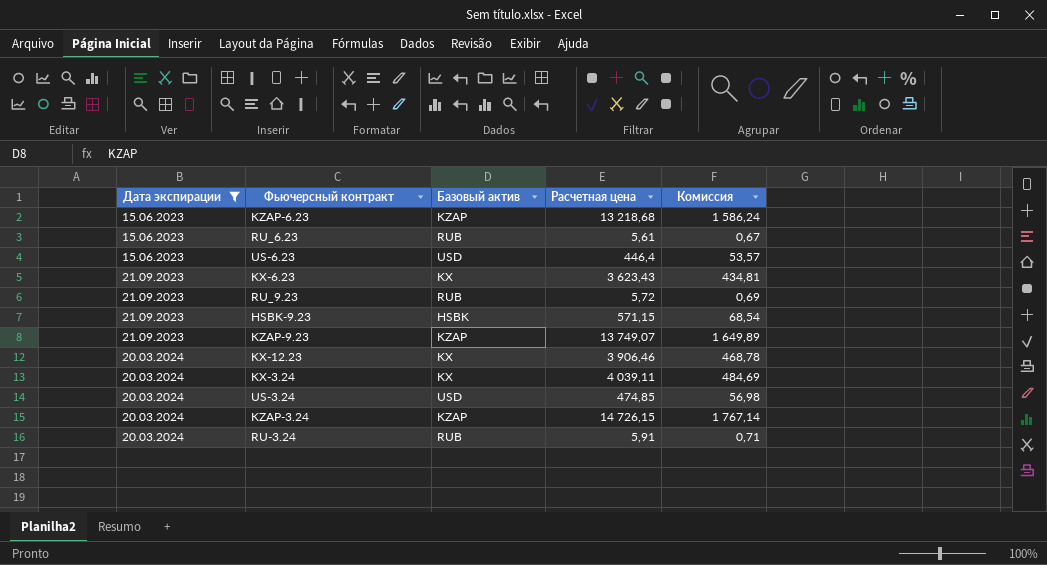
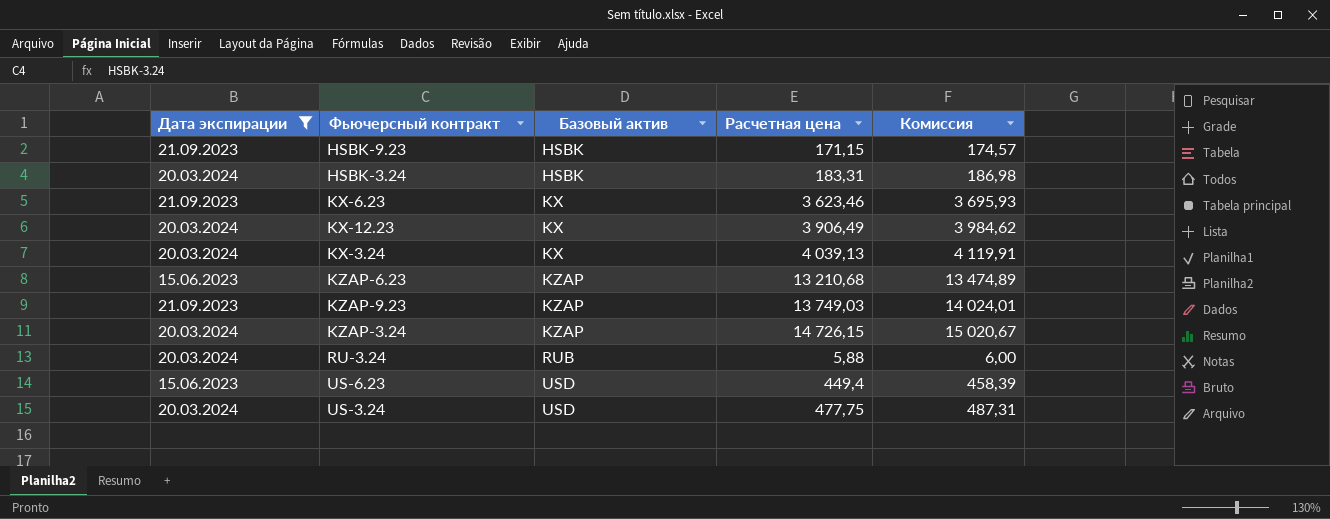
row order: Дата экспирации ascending -> Базовый актив ascending
column Комиссия | formula: [Расчетная цена] * 0,12 -> [Расчетная цена] * 1,02
row RU_6.23: 15.06.2023 | RUB | 5,61 | 0,67 -> none
row RU_9.23: 21.09.2023 | RUB | 5,72 | 0,69 -> none
HSBK-9.23 | Расчетная цена: 571,15 -> 171,15
row HSBK-3.24: none -> 20.03.2024 | HSBK | 183,31 | 186,98
KX-6.23 | Расчетная цена: 3 623,43 -> 3 623,46
KX-12.23 | Расчетная цена: 3 906,46 -> 3 906,49
KX-3.24 | Расчетная цена: 4 039,11 -> 4 039,13
KZAP-6.23 | Расчетная цена: 13 218,68 -> 13 210,68
KZAP-9.23 | Расчетная цена: 13 749,07 -> 13 749,03
RU-3.24 | Расчетная цена: 5,91 -> 5,88
US-6.23 | Расчетная цена: 446,4 -> 449,4
US-3.24 | Расчетная цена: 474,85 -> 477,75

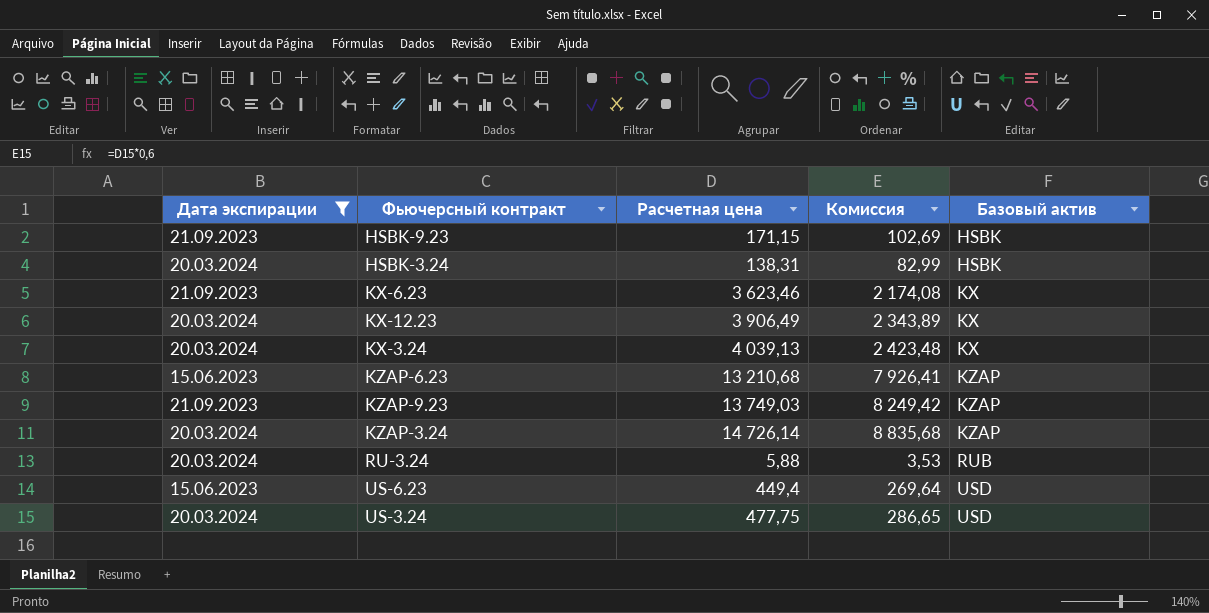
column Комиссия | formula: [Расчетная цена] * 1,02 -> [Расчетная цена] * 0,6
column Базовый актив | position: 3 -> 5
HSBK-3.24 | Расчетная цена: 183,31 -> 138,31
KZAP-3.24 | Расчетная цена: 14 726,15 -> 14 726,14

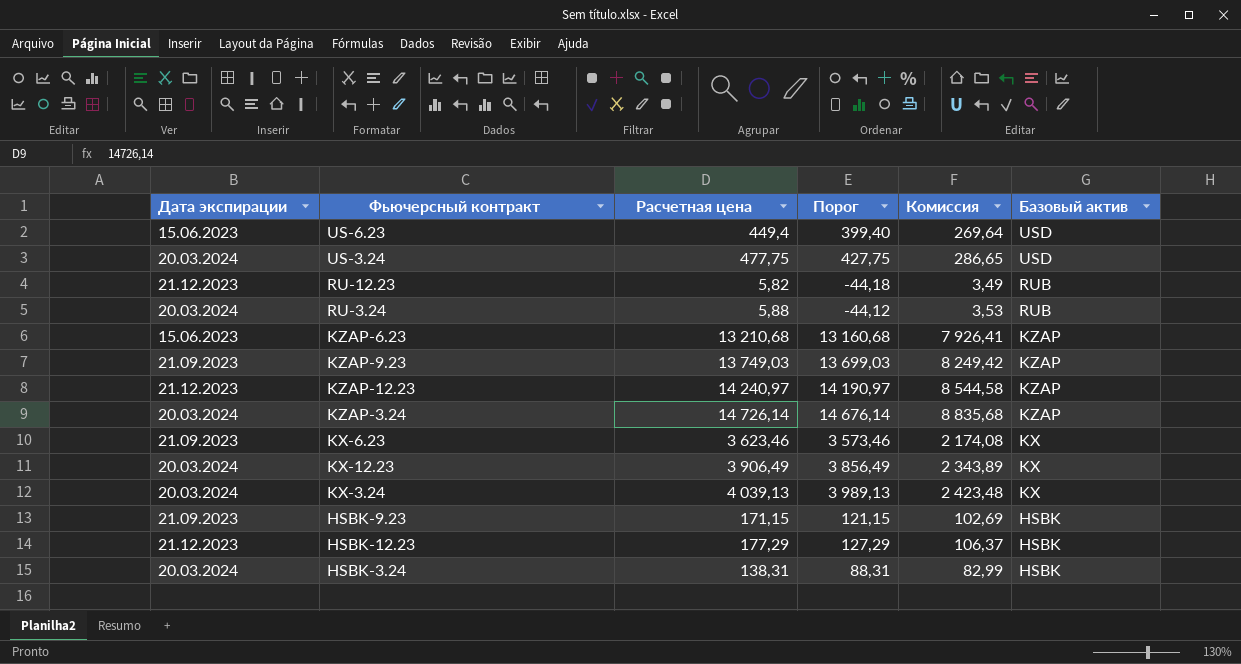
filter: Дата экспирации != 21.12.2023 -> none
row order: Базовый актив ascending -> Базовый актив descending
column Порог | formula: none -> [Расчетная цена] - 50

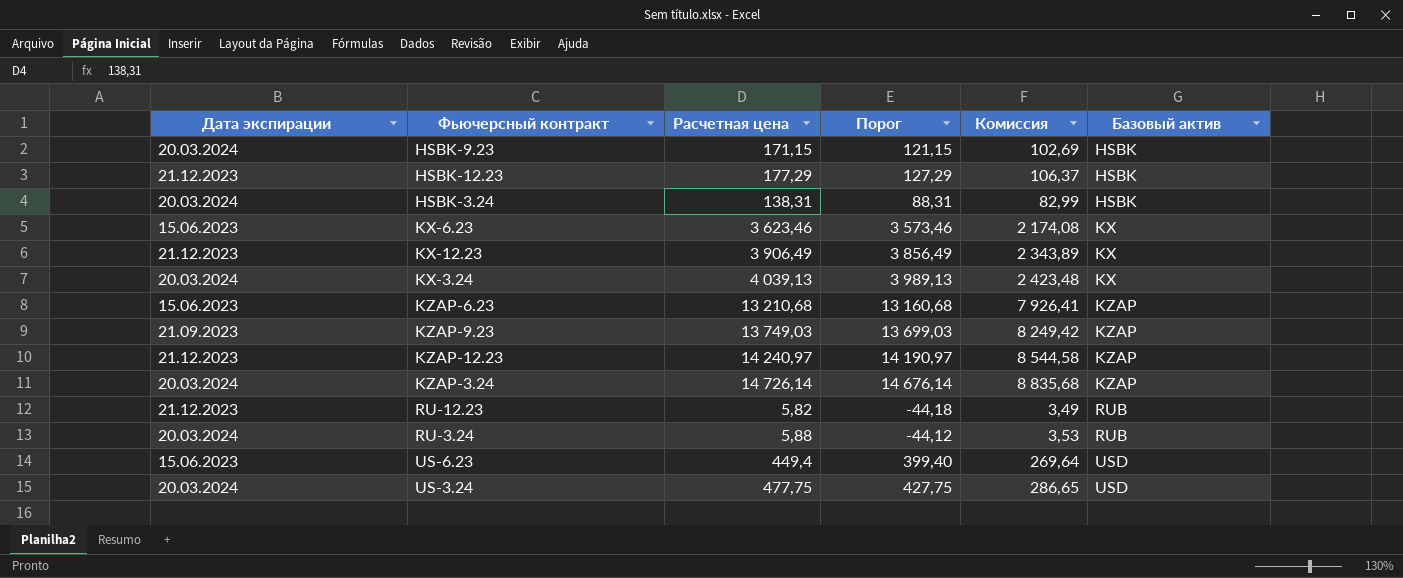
row order: Базовый актив descending -> Базовый актив ascending
HSBK-9.23 | Дата экспирации: 21.09.2023 -> 20.03.2024
KX-6.23 | Дата экспирации: 21.09.2023 -> 15.06.2023
KX-12.23 | Дата экспирации: 20.03.2024 -> 21.12.2023

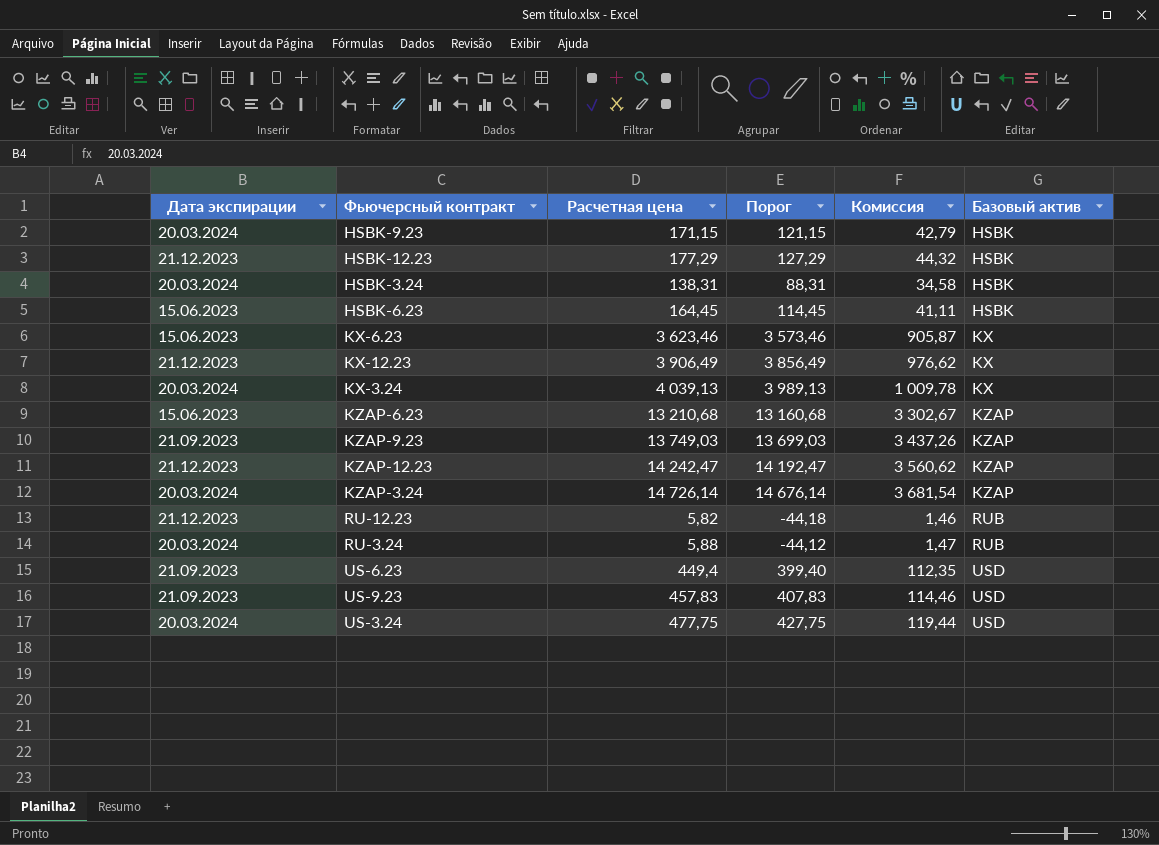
column Комиссия | formula: [Расчетная цена] * 0,6 -> [Расчетная цена] * 0,25
row HSBK-6.23: none -> 15.06.2023 | 164,45 | 114,45 | 41,11 | HSBK
KZAP-12.23 | Расчетная цена: 14 240,97 -> 14 242,47
KZAP-12.23 | Порог: 14 190,97 -> 14 192,47
US-6.23 | Дата экспирации: 15.06.2023 -> 21.09.2023
row US-9.23: none -> 21.09.2023 | 457,83 | 407,83 | 114,46 | USD

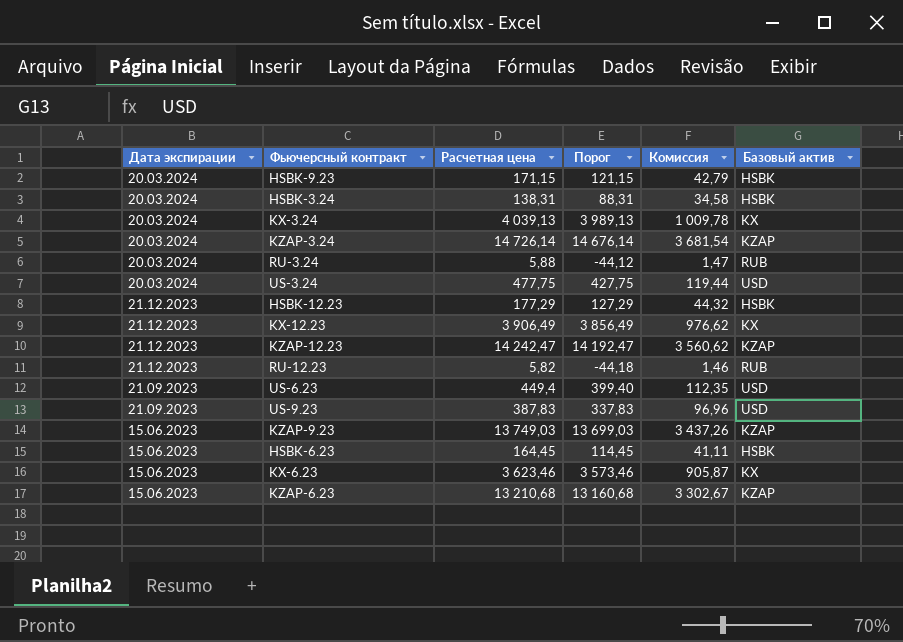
row order: Базовый актив ascending -> Дата экспирации descending
US-9.23 | Расчетная цена: 457,83 -> 387,83
US-9.23 | Порог: 407,83 -> 337,83
US-9.23 | Комиссия: 114,46 -> 96,96
KZAP-9.23 | Дата экспирации: 21.09.2023 -> 15.06.2023

